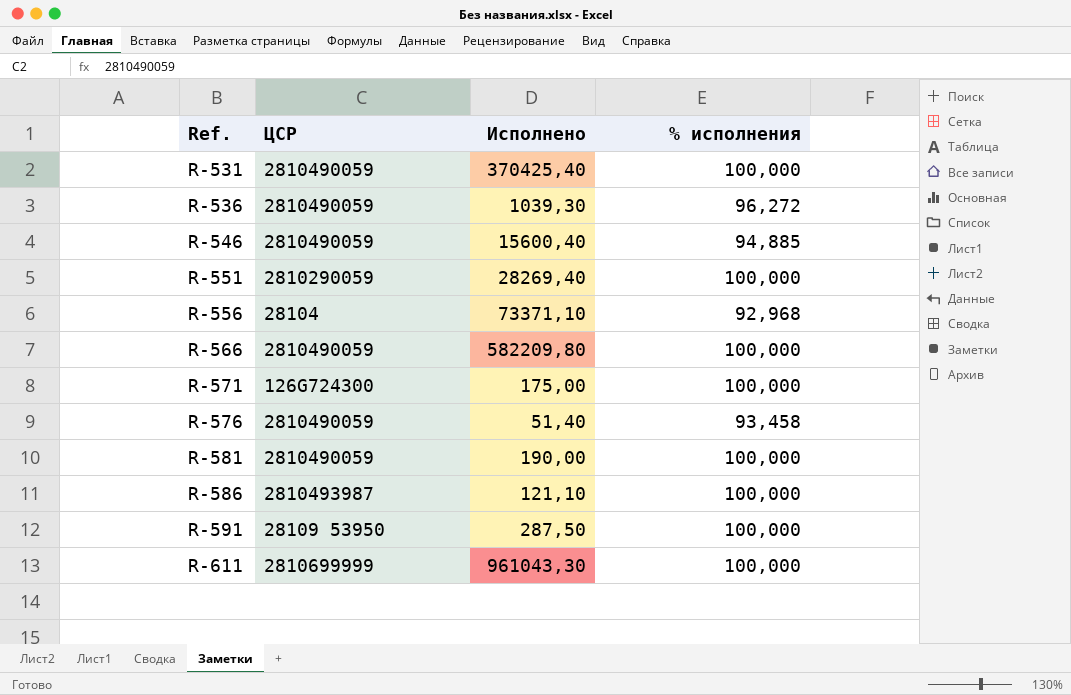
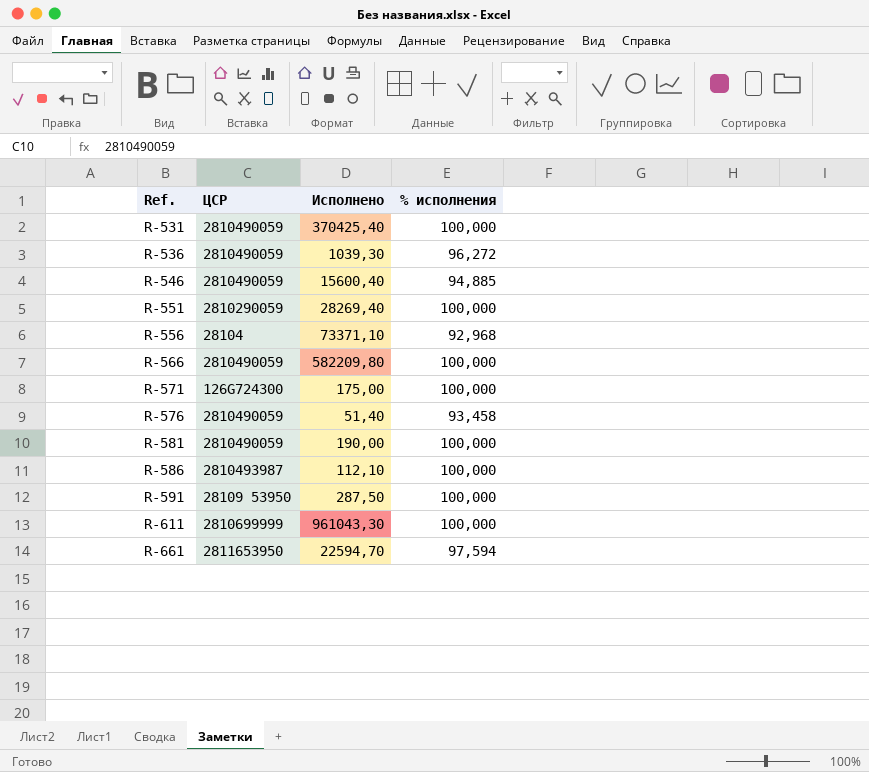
R-586 | Исполнено: 121,10 -> 112,10
row R-661: none -> 2811653950 | 22594,70 | 97,594

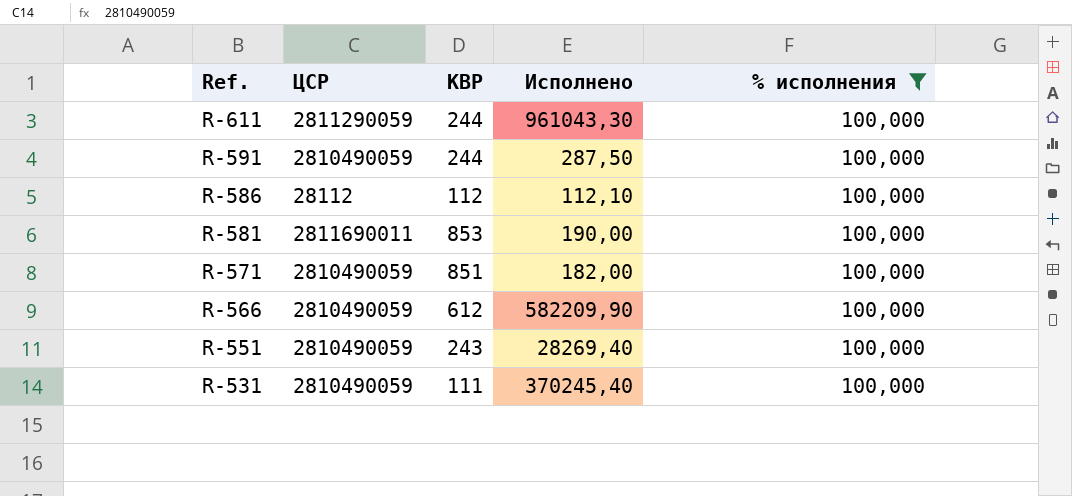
filter: none -> % исполнения = 100,000
row order: Ref. ascending -> Ref. descending
column КВР | position: none -> 3
R-611 | ЦСР: 2810699999 -> 2811290059
R-591 | ЦСР: 28109 53950 -> 2810490059
R-586 | ЦСР: 2810493987 -> 28112
R-581 | ЦСР: 2810490059 -> 2811690011
R-571 | ЦСР: 126G724300 -> 2810490059
R-571 | Исполнено: 175,00 -> 182,00
R-566 | Исполнено: 582209,80 -> 582209,90
R-551 | ЦСР: 2810290059 -> 2810490059
R-531 | Исполнено: 370425,40 -> 370245,40

